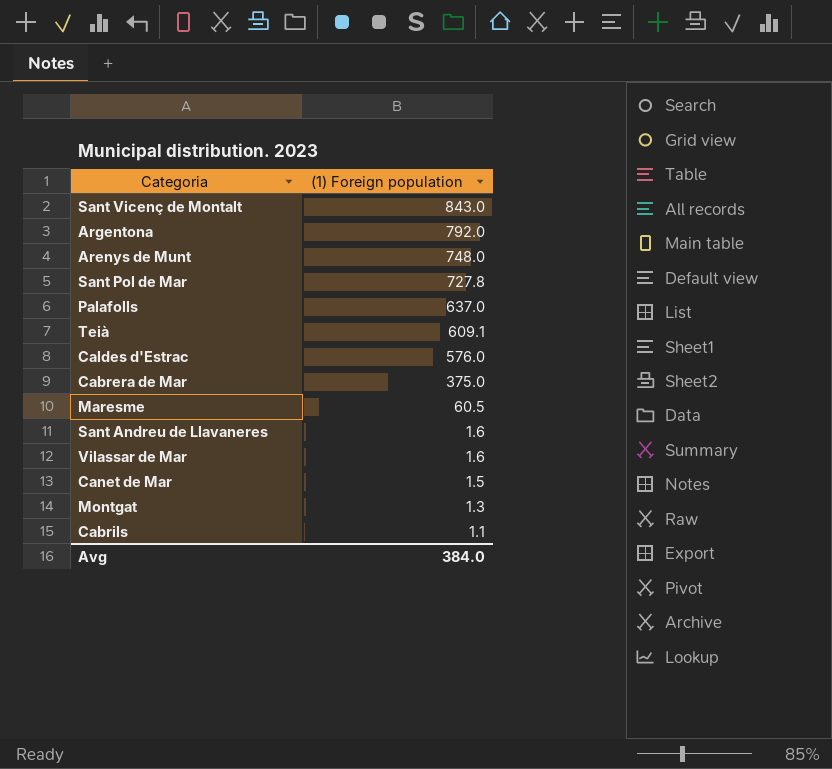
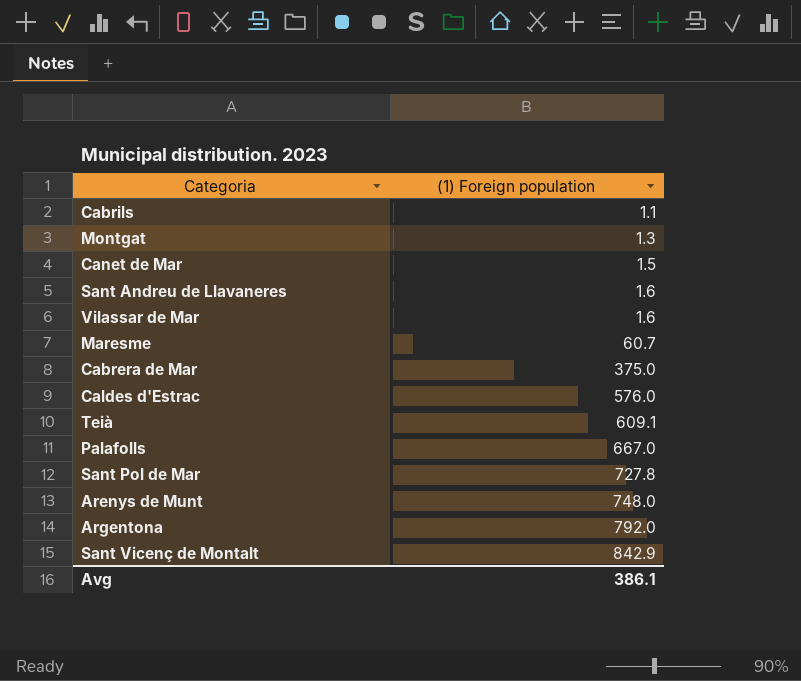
row order: (1) Foreign population descending -> (1) Foreign population ascending
Maresme | (1) Foreign population: 60.5 -> 60.7
Palafolls | (1) Foreign population: 637.0 -> 667.0
Sant Vicenç de Montalt | (1) Foreign population: 843.0 -> 842.9
Avg | (1) Foreign population: 384.0 -> 386.1

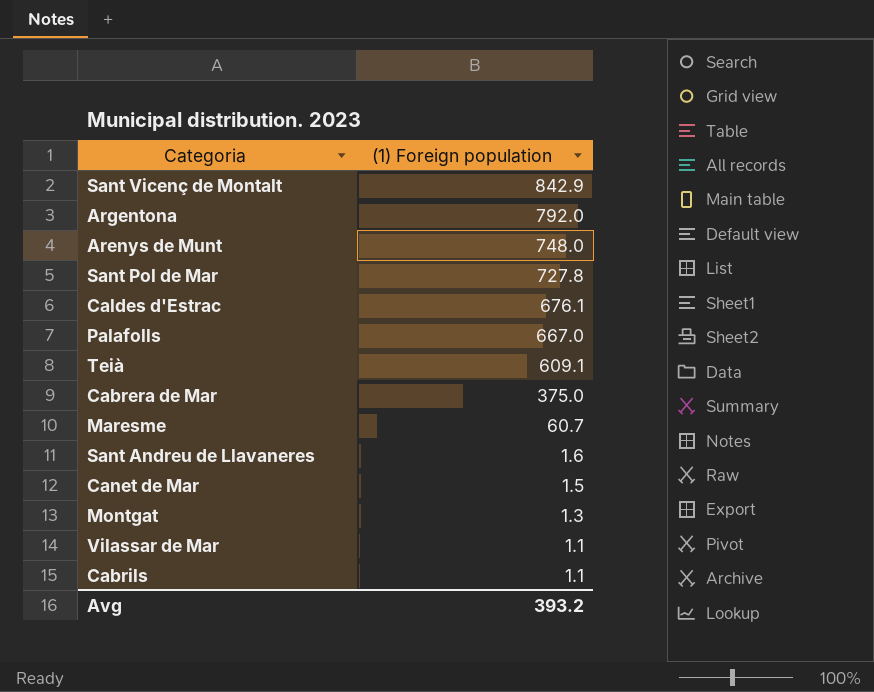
row order: (1) Foreign population ascending -> (1) Foreign population descending
Caldes d'Estrac | (1) Foreign population: 576.0 -> 676.1
Vilassar de Mar | (1) Foreign population: 1.6 -> 1.1
Avg | (1) Foreign population: 386.1 -> 393.2

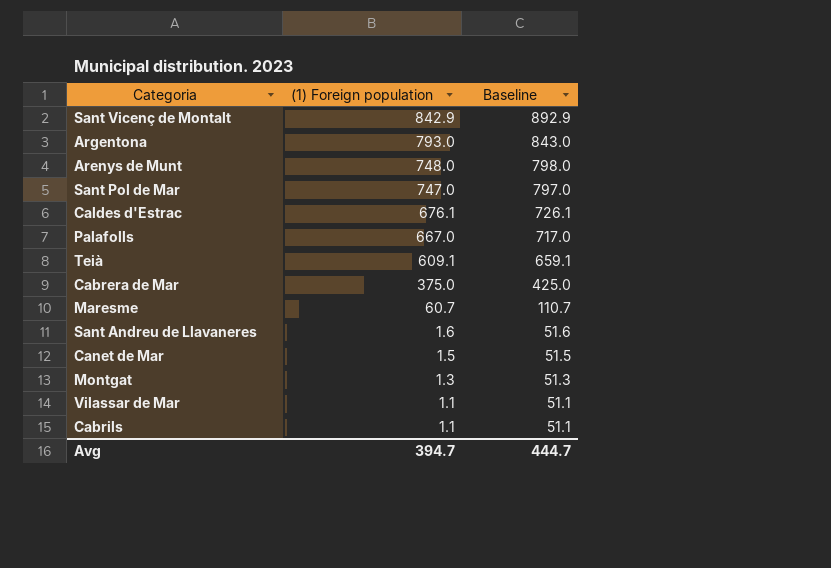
column Baseline | formula: none -> [(1) Foreign population] + 50
Argentona | (1) Foreign population: 792.0 -> 793.0
Sant Pol de Mar | (1) Foreign population: 727.8 -> 747.0
Avg | (1) Foreign population: 393.2 -> 394.7

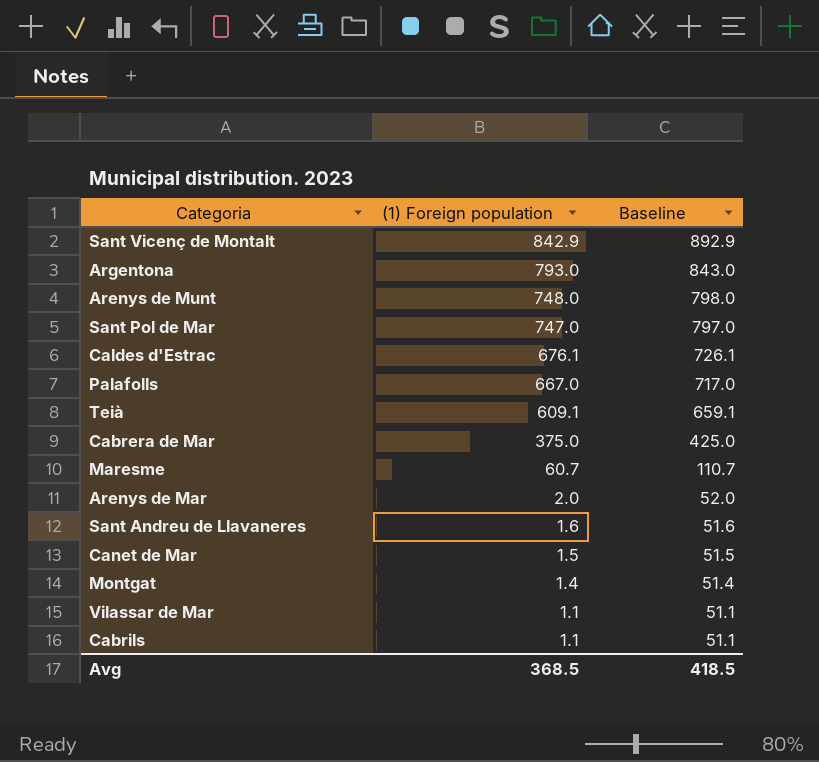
row Arenys de Mar: none -> 2.0 | 52.0
Montgat | (1) Foreign population: 1.3 -> 1.4
Montgat | Baseline: 51.3 -> 51.4
Avg | (1) Foreign population: 394.7 -> 368.5
Avg | Baseline: 444.7 -> 418.5

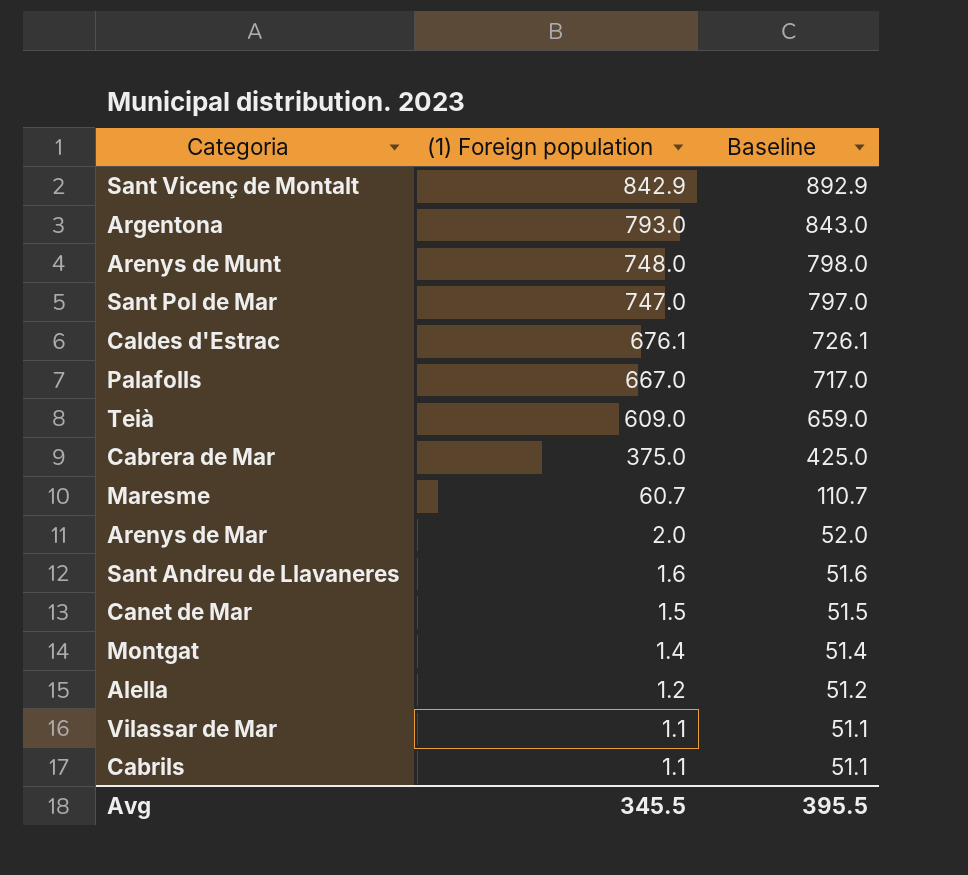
Teià | (1) Foreign population: 609.1 -> 609.0
Teià | Baseline: 659.1 -> 659.0
row Alella: none -> 1.2 | 51.2
Avg | (1) Foreign population: 368.5 -> 345.5
Avg | Baseline: 418.5 -> 395.5

